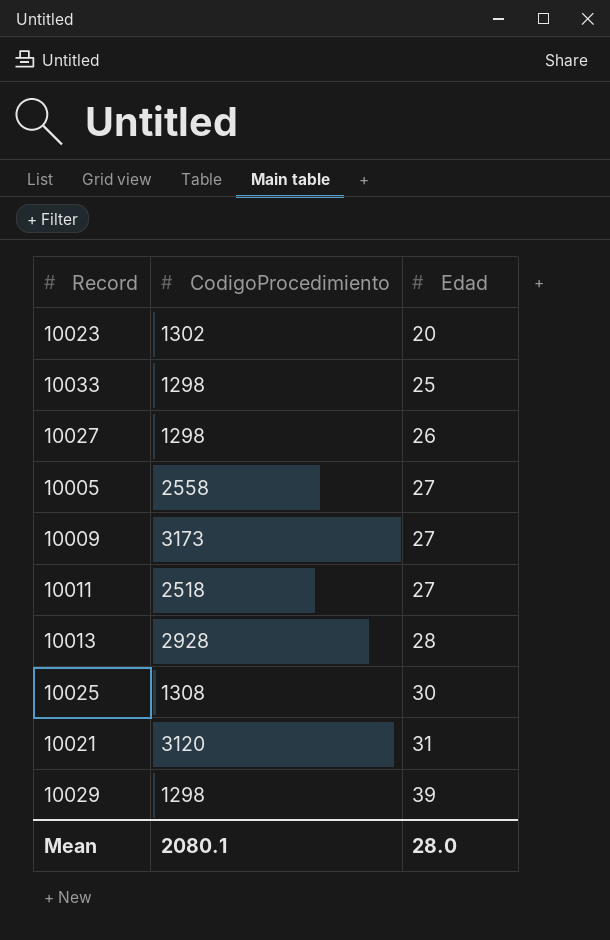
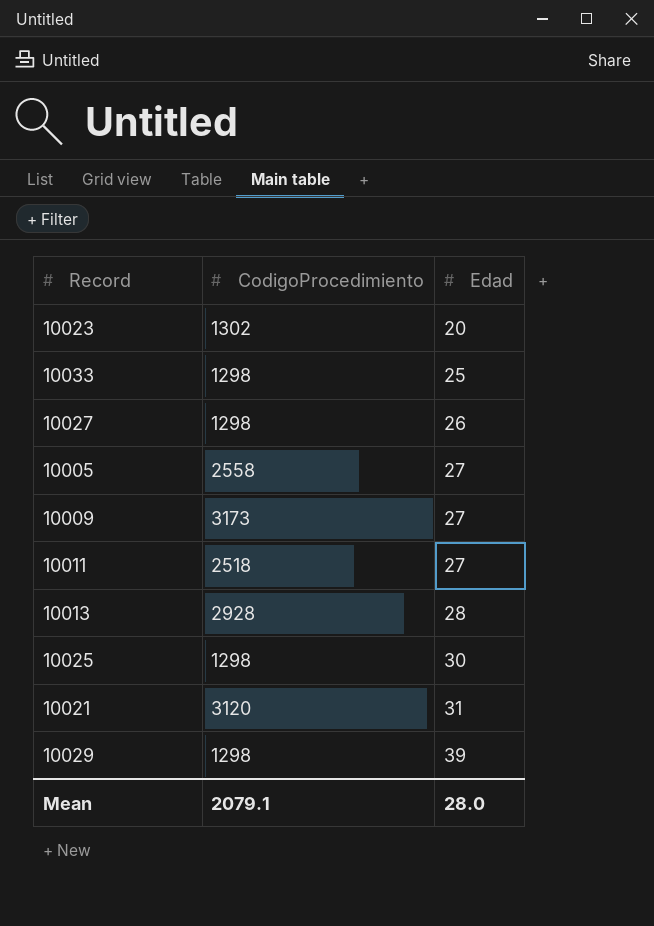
10025 | CodigoProcedimiento: 1308 -> 1298
Mean | CodigoProcedimiento: 2080.1 -> 2079.1

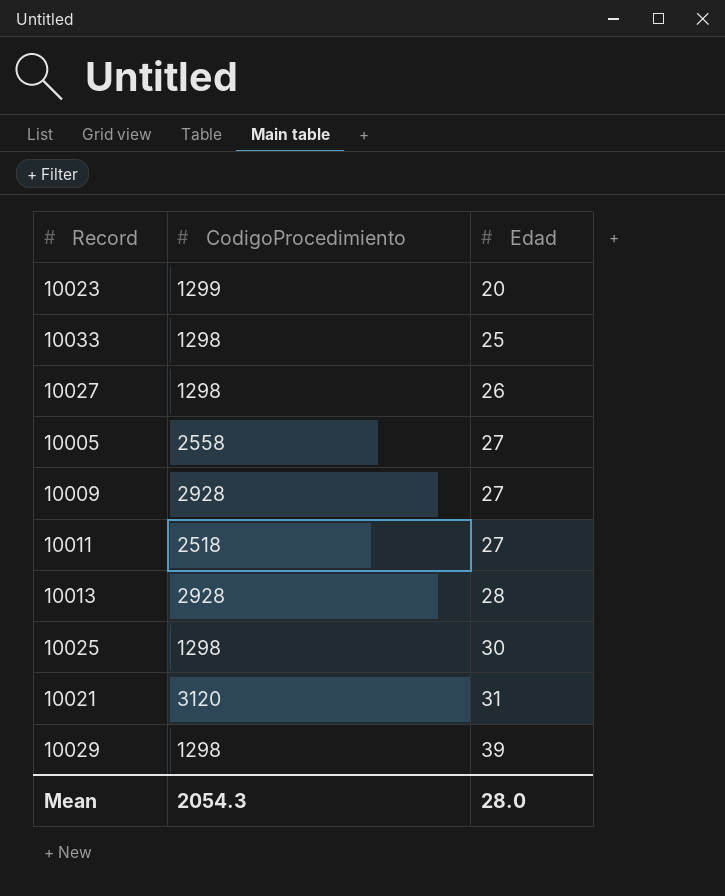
10023 | CodigoProcedimiento: 1302 -> 1299
10009 | CodigoProcedimiento: 3173 -> 2928
Mean | CodigoProcedimiento: 2079.1 -> 2054.3

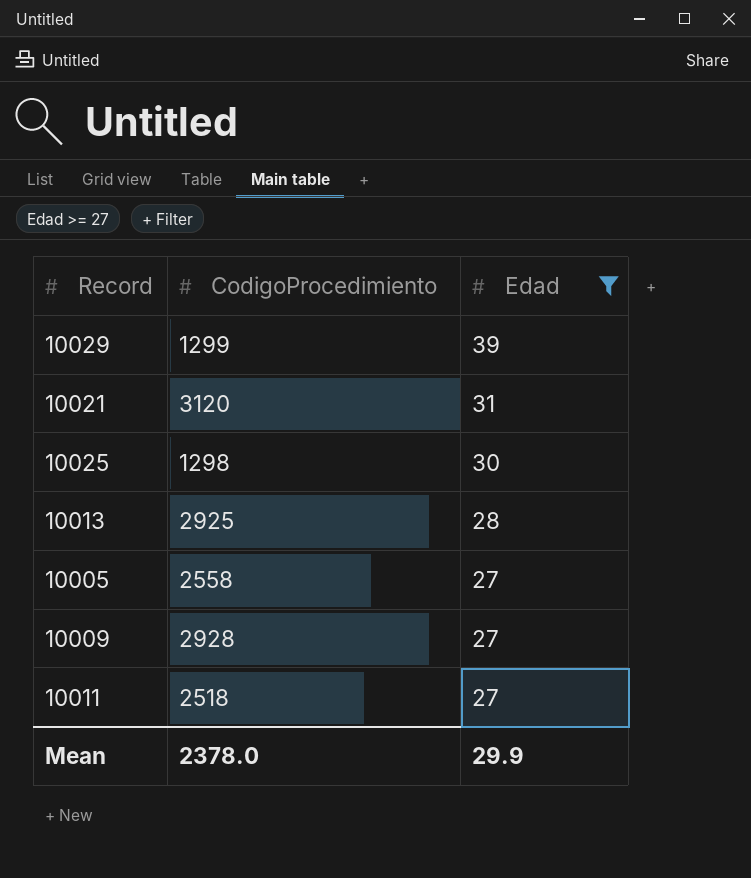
filter: none -> Edad >= 27
row order: Edad ascending -> Edad descending
10029 | CodigoProcedimiento: 1298 -> 1299
10013 | CodigoProcedimiento: 2928 -> 2925
Mean | CodigoProcedimiento: 2054.3 -> 2378.0
Mean | Edad: 28.0 -> 29.9

